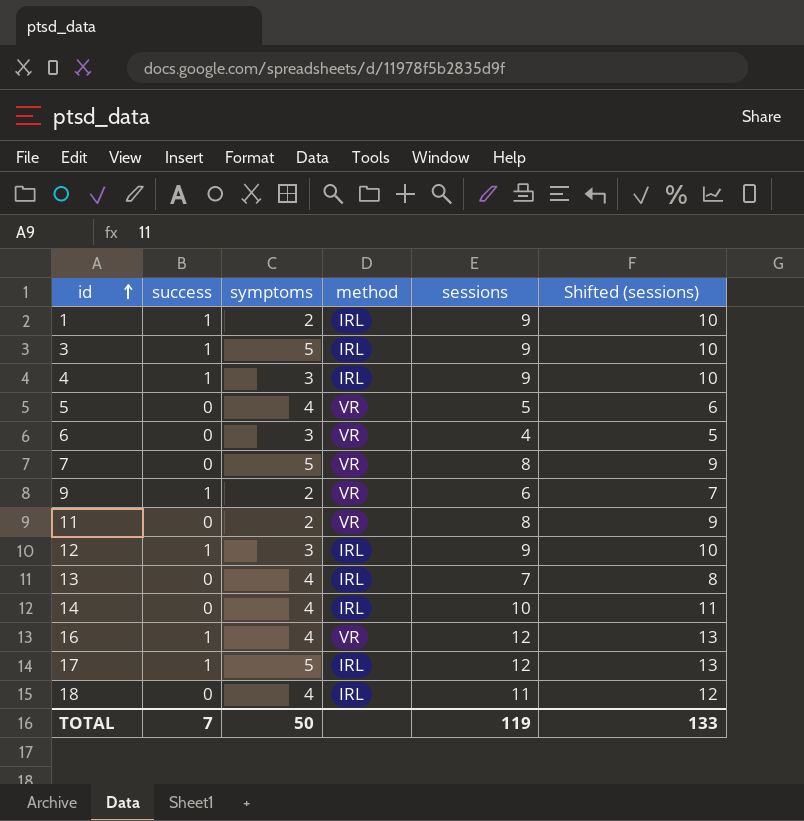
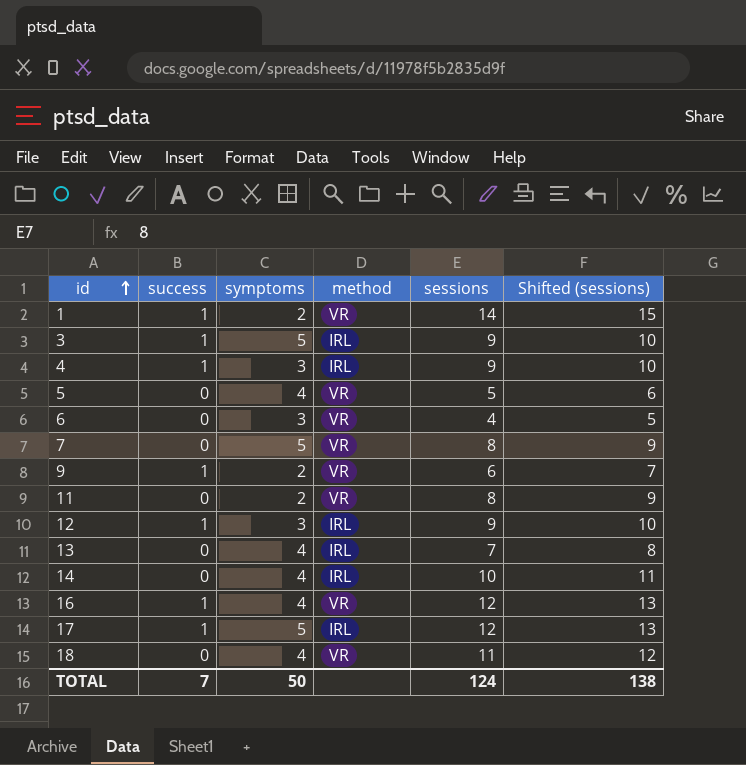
1 | method: IRL -> VR
1 | sessions: 9 -> 14
1 | Shifted (sessions): 10 -> 15
18 | method: IRL -> VR
TOTAL | sessions: 119 -> 124
TOTAL | Shifted (sessions): 133 -> 138

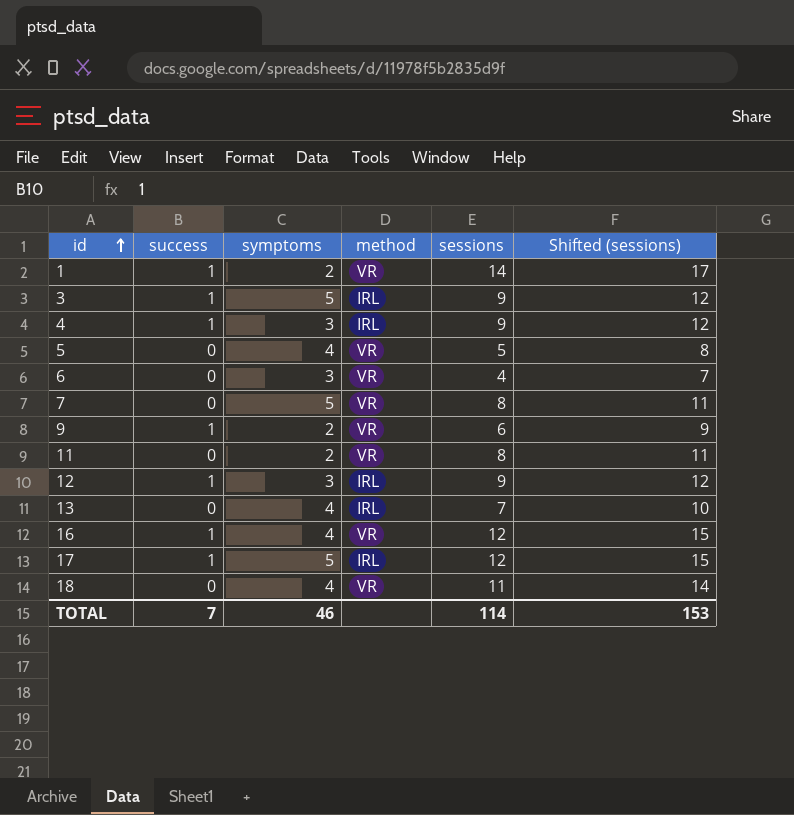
column Shifted (sessions) | formula: [sessions] + 1 -> [sessions] + 3
row 14: 0 | 4 | IRL | 10 | 11 -> none
TOTAL | symptoms: 50 -> 46
TOTAL | sessions: 124 -> 114
TOTAL | Shifted (sessions): 138 -> 153

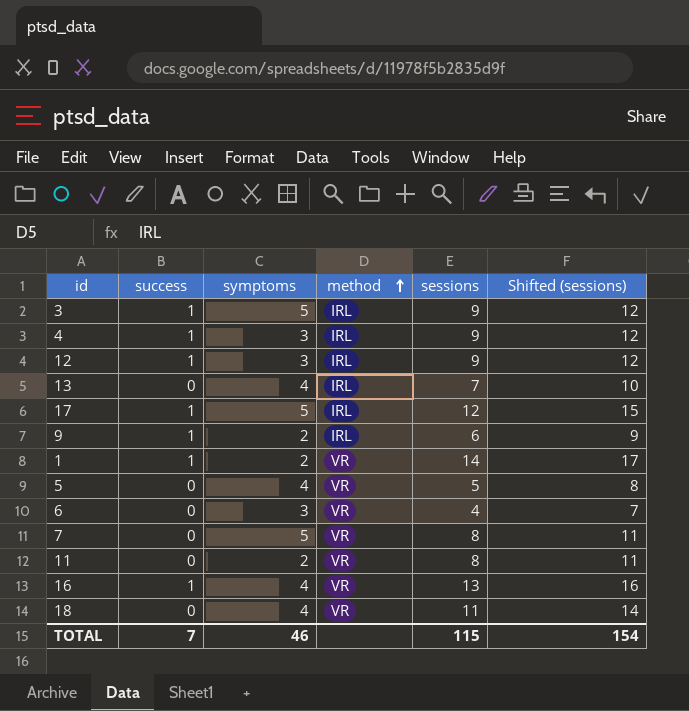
row order: id ascending -> method ascending
9 | method: VR -> IRL
16 | sessions: 12 -> 13
16 | Shifted (sessions): 15 -> 16
TOTAL | sessions: 114 -> 115
TOTAL | Shifted (sessions): 153 -> 154

